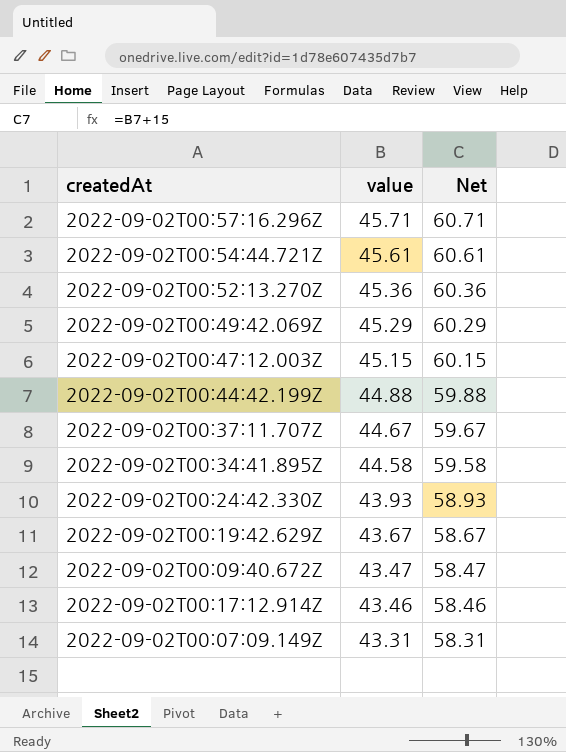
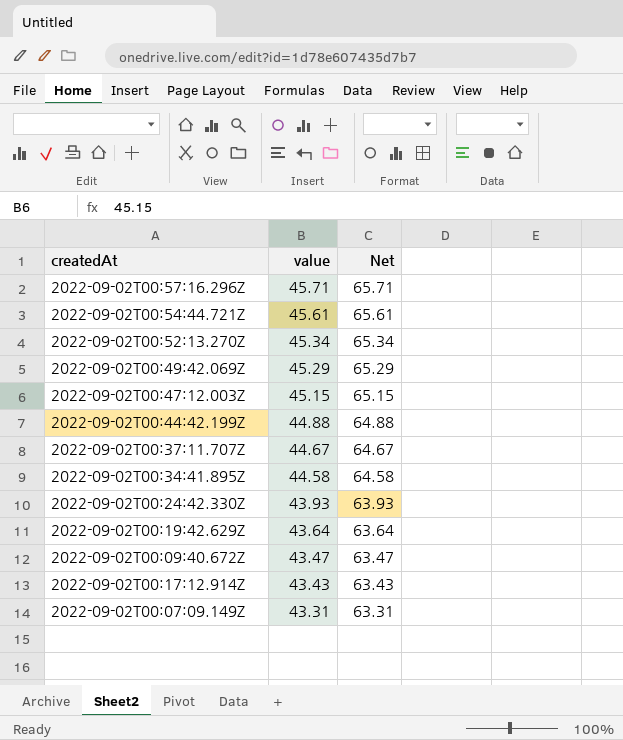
column Net | formula: [value] + 15 -> [value] + 20
2022-09-02T00:52:13.270Z | value: 45.36 -> 45.34
2022-09-02T00:19:42.629Z | value: 43.67 -> 43.64
2022-09-02T00:17:12.914Z | value: 43.46 -> 43.43

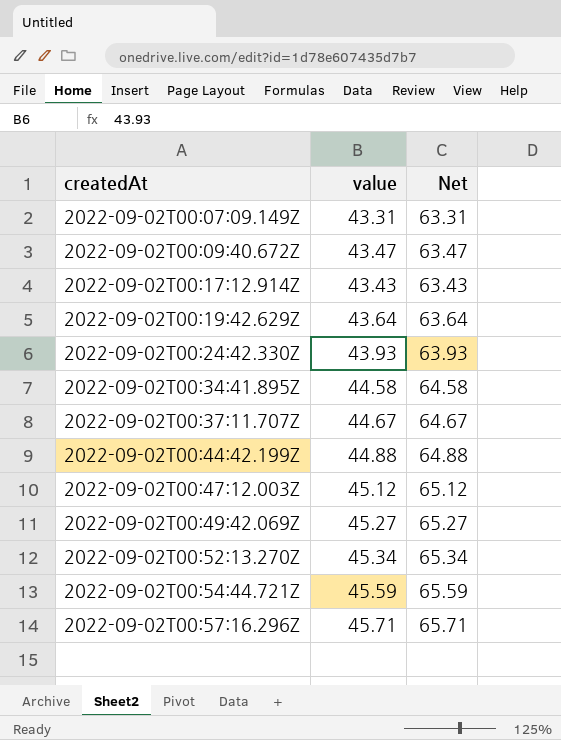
row order: value descending -> createdAt ascending
2022-09-02T00:47:12.003Z | value: 45.15 -> 45.12
2022-09-02T00:47:12.003Z | Net: 65.15 -> 65.12
2022-09-02T00:49:42.069Z | value: 45.29 -> 45.27
2022-09-02T00:49:42.069Z | Net: 65.29 -> 65.27
2022-09-02T00:54:44.721Z | value: 45.61 -> 45.59
2022-09-02T00:54:44.721Z | Net: 65.61 -> 65.59

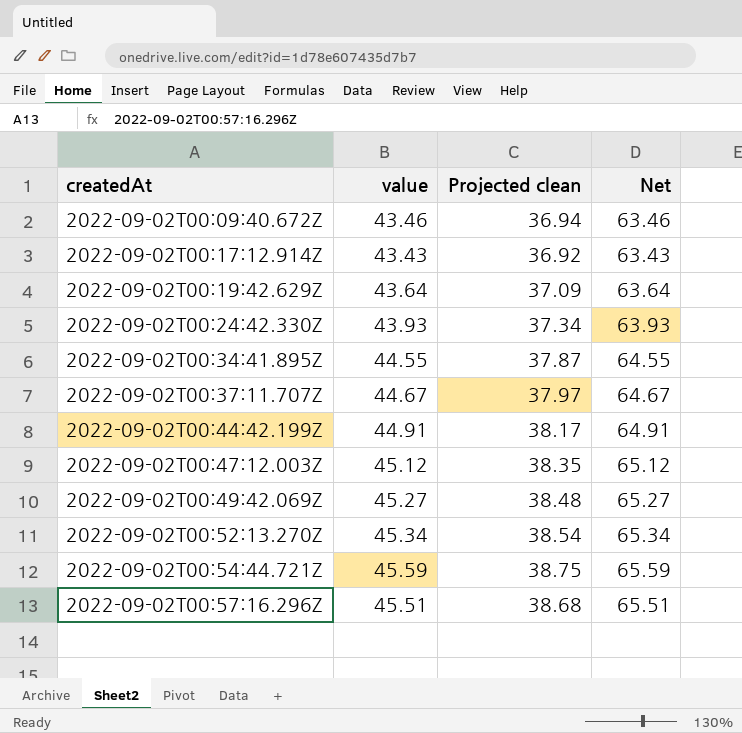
column Projected clean | formula: none -> [value] * 0.85
row 2022-09-02T00:07:09.149Z: 43.31 | 63.31 -> none
2022-09-02T00:09:40.672Z | value: 43.47 -> 43.46
2022-09-02T00:09:40.672Z | Net: 63.47 -> 63.46
2022-09-02T00:34:41.895Z | value: 44.58 -> 44.55
2022-09-02T00:34:41.895Z | Net: 64.58 -> 64.55
2022-09-02T00:44:42.199Z | value: 44.88 -> 44.91
2022-09-02T00:44:42.199Z | Net: 64.88 -> 64.91
2022-09-02T00:57:16.296Z | value: 45.71 -> 45.51
2022-09-02T00:57:16.296Z | Net: 65.71 -> 65.51

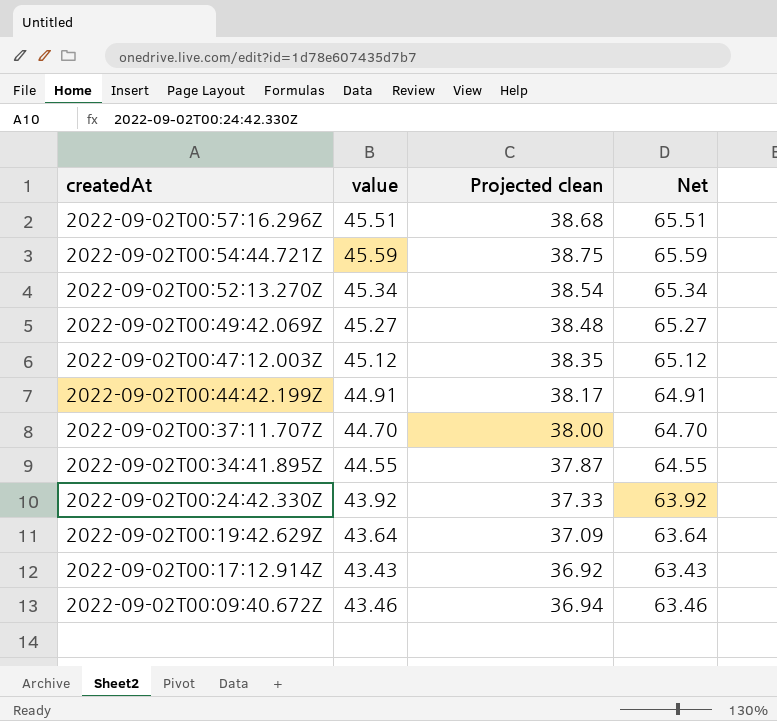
row order: createdAt ascending -> createdAt descending
2022-09-02T00:37:11.707Z | value: 44.67 -> 44.70
2022-09-02T00:37:11.707Z | Projected clean: 37.97 -> 38.00
2022-09-02T00:37:11.707Z | Net: 64.67 -> 64.70
2022-09-02T00:24:42.330Z | value: 43.93 -> 43.92
2022-09-02T00:24:42.330Z | Projected clean: 37.34 -> 37.33
2022-09-02T00:24:42.330Z | Net: 63.93 -> 63.92

